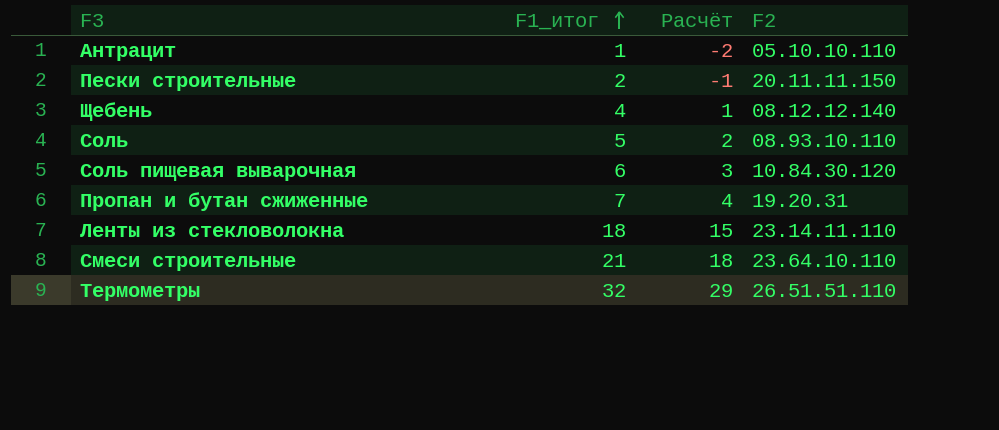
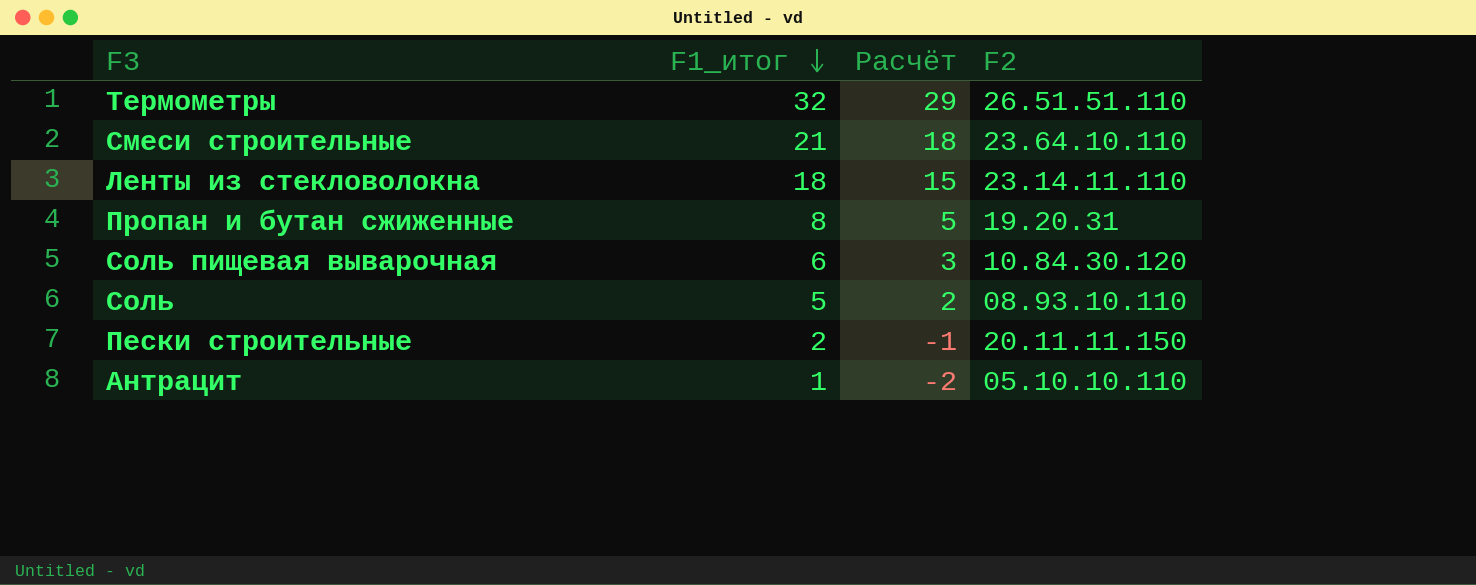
row order: F1_итог ascending -> F1_итог descending
row Щебень: 4 | 1 | 08.12.12.140 -> none
Пропан и бутан сжиженные | F1_итог: 7 -> 8
Пропан и бутан сжиженные | Расчёт: 4 -> 5

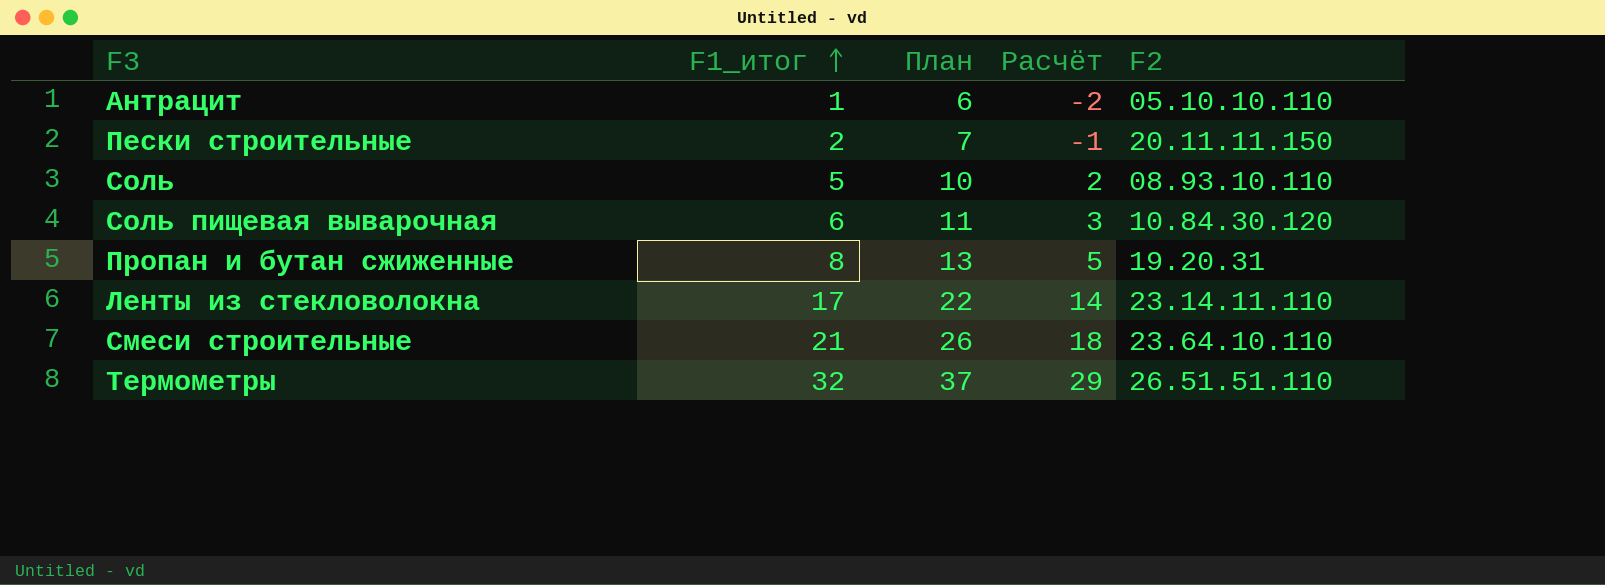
row order: F1_итог descending -> F1_итог ascending
column План | formula: none -> [F1_итог] + 5
Ленты из стекловолокна | F1_итог: 18 -> 17
Ленты из стекловолокна | Расчёт: 15 -> 14

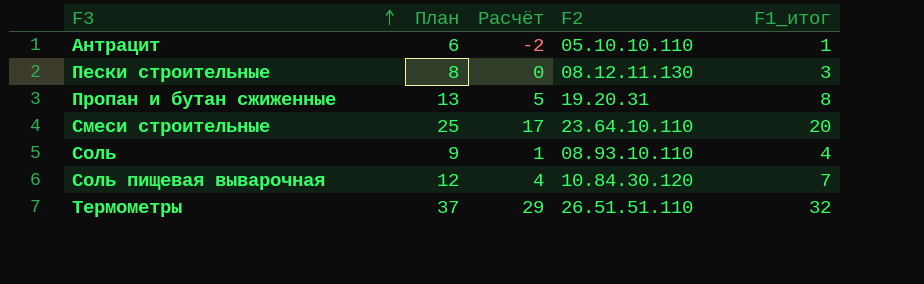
row order: F1_итог ascending -> F3 ascending
column F1_итог | position: 2 -> 5
row Ленты из стекловолокна: 17 | 22 | 14 | 23.14.11.110 -> none
Пески строительные | План: 7 -> 8
Пески строительные | Расчёт: -1 -> 0
Пески строительные | F2: 20.11.11.150 -> 08.12.11.130
Пески строительные | F1_итог: 2 -> 3
Смеси строительные | План: 26 -> 25
Смеси строительные | Расчёт: 18 -> 17
Смеси строительные | F1_итог: 21 -> 20
Соль | План: 10 -> 9
Соль | Расчёт: 2 -> 1
Соль | F1_итог: 5 -> 4
Соль пищевая выварочная | План: 11 -> 12
Соль пищевая выварочная | Расчёт: 3 -> 4
Соль пищевая выварочная | F1_итог: 6 -> 7

